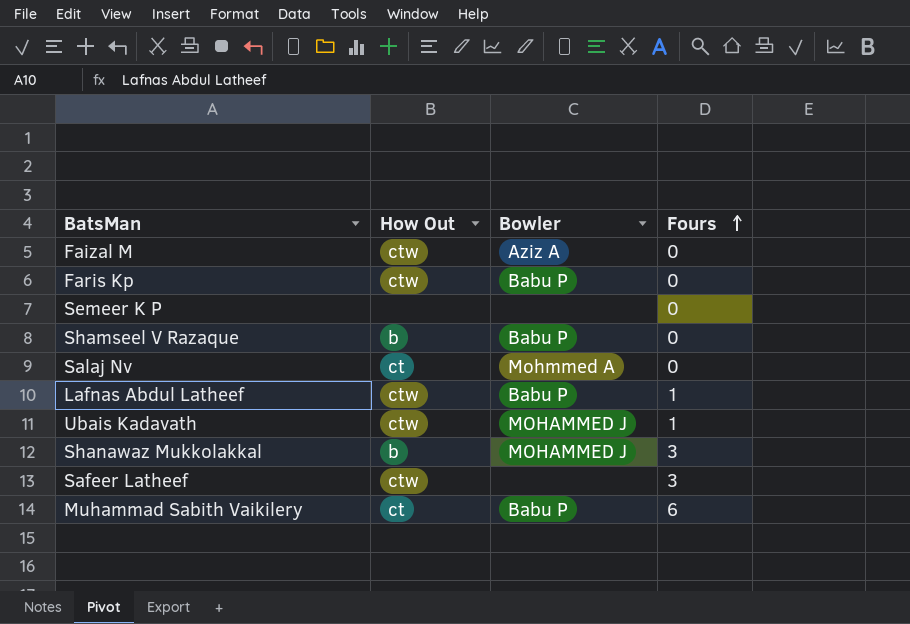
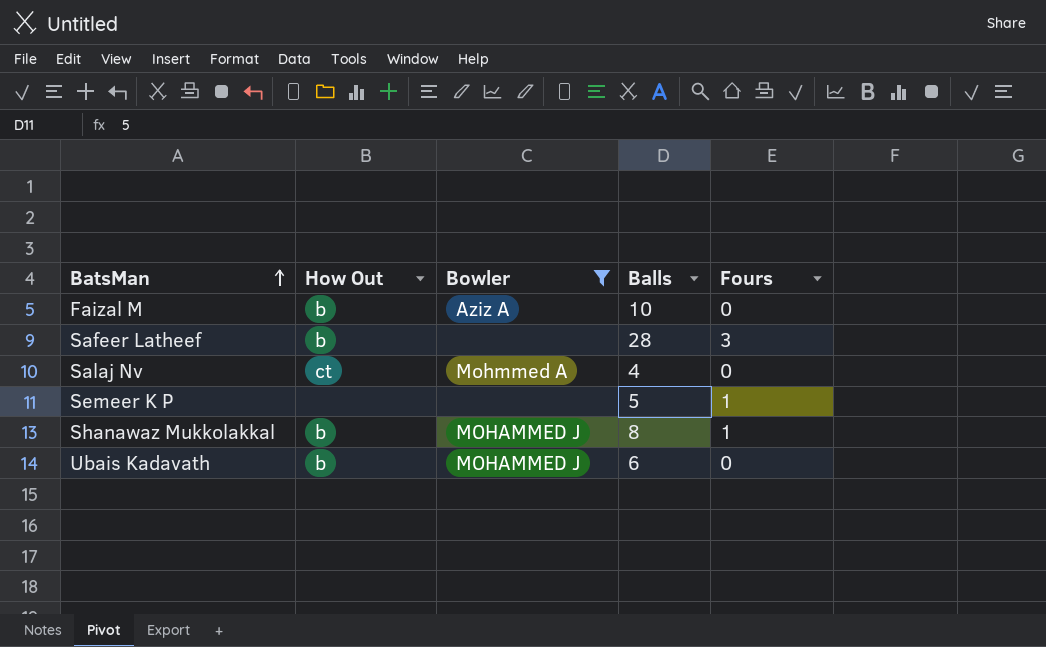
filter: none -> Bowler != Babu P
row order: Fours ascending -> BatsMan ascending
column Balls | position: none -> 4
Faizal M | How Out: ctw -> b
Safeer Latheef | How Out: ctw -> b
Semeer K P | Fours: 0 -> 1
Shanawaz Mukkolakkal | Fours: 3 -> 1
Ubais Kadavath | How Out: ctw -> b
Ubais Kadavath | Fours: 1 -> 0

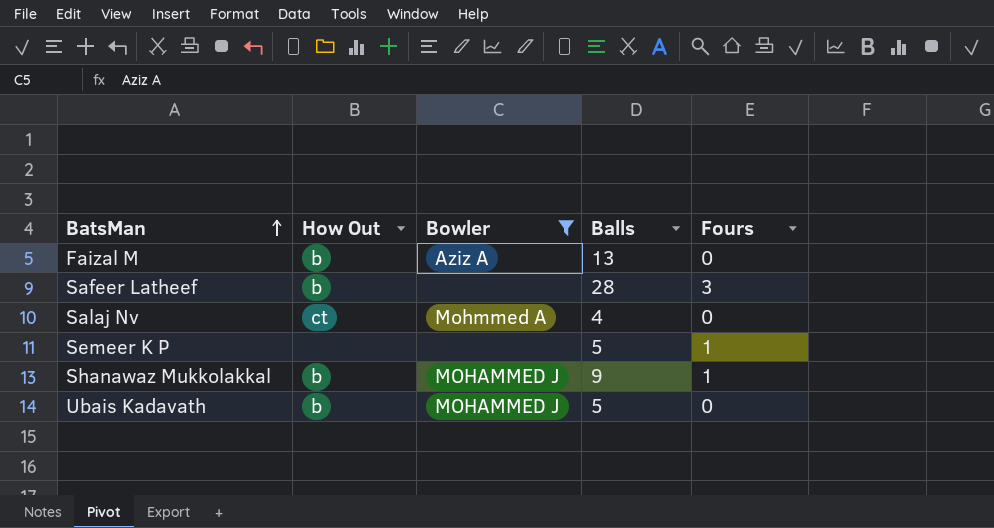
Faizal M | Balls: 10 -> 13
Shanawaz Mukkolakkal | Balls: 8 -> 9
Ubais Kadavath | Balls: 6 -> 5

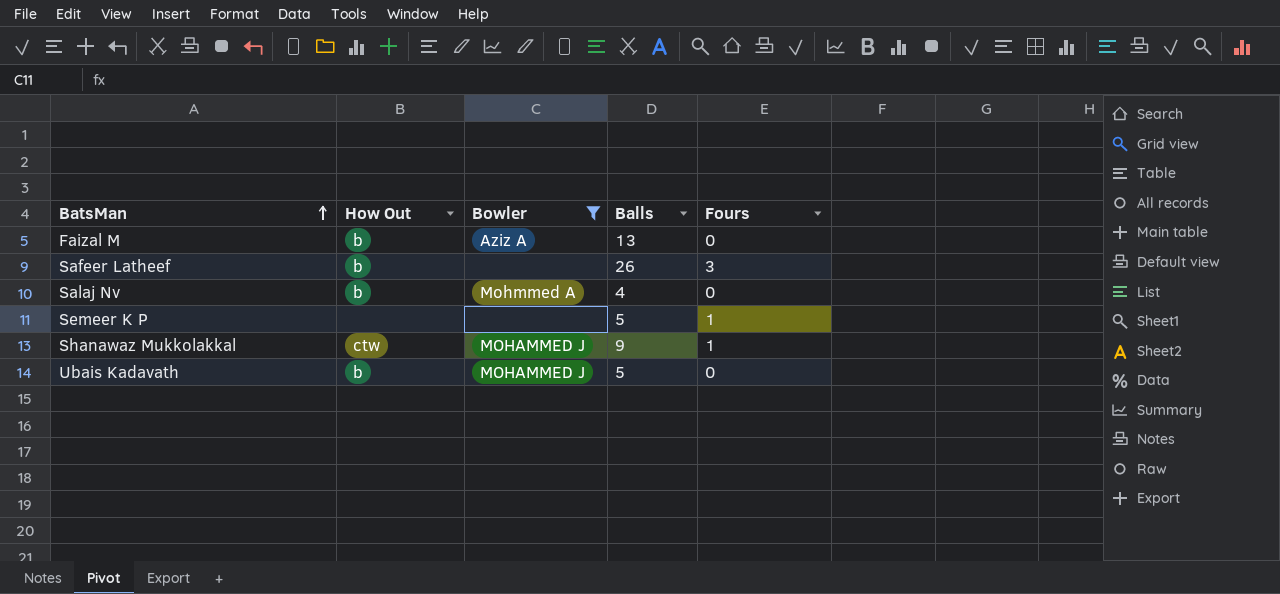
Safeer Latheef | Balls: 28 -> 26
Salaj Nv | How Out: ct -> b
Shanawaz Mukkolakkal | How Out: b -> ctw

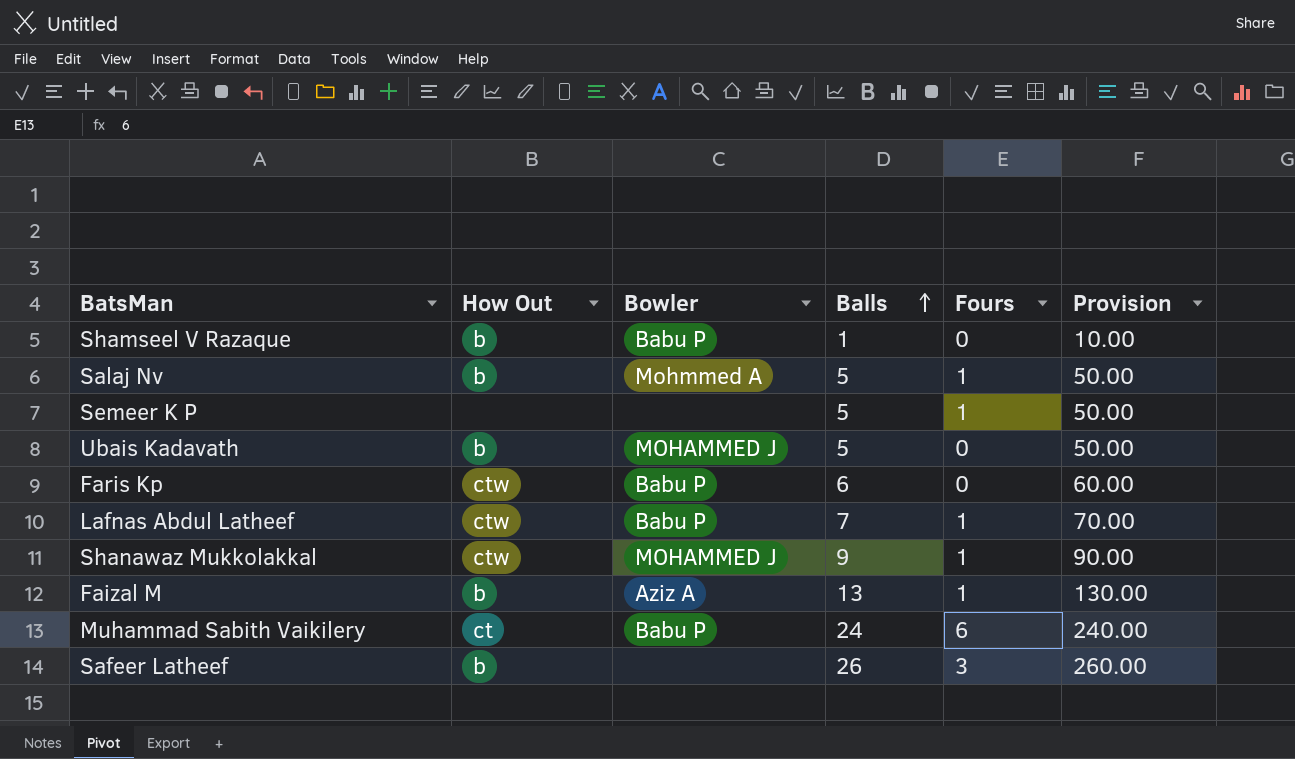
filter: Bowler != Babu P -> none
row order: BatsMan ascending -> Balls ascending
column Provision | formula: none -> [Balls] * 10
Salaj Nv | Balls: 4 -> 5
Salaj Nv | Fours: 0 -> 1
Faizal M | Fours: 0 -> 1

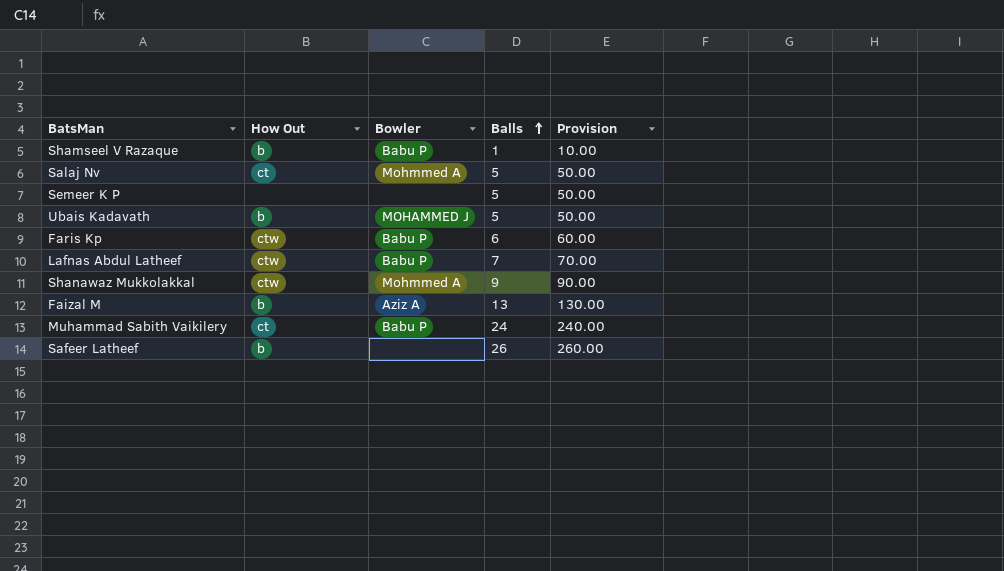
column Fours | position: 5 -> none
Salaj Nv | How Out: b -> ct
Shanawaz Mukkolakkal | Bowler: MOHAMMED J -> Mohmmed A

